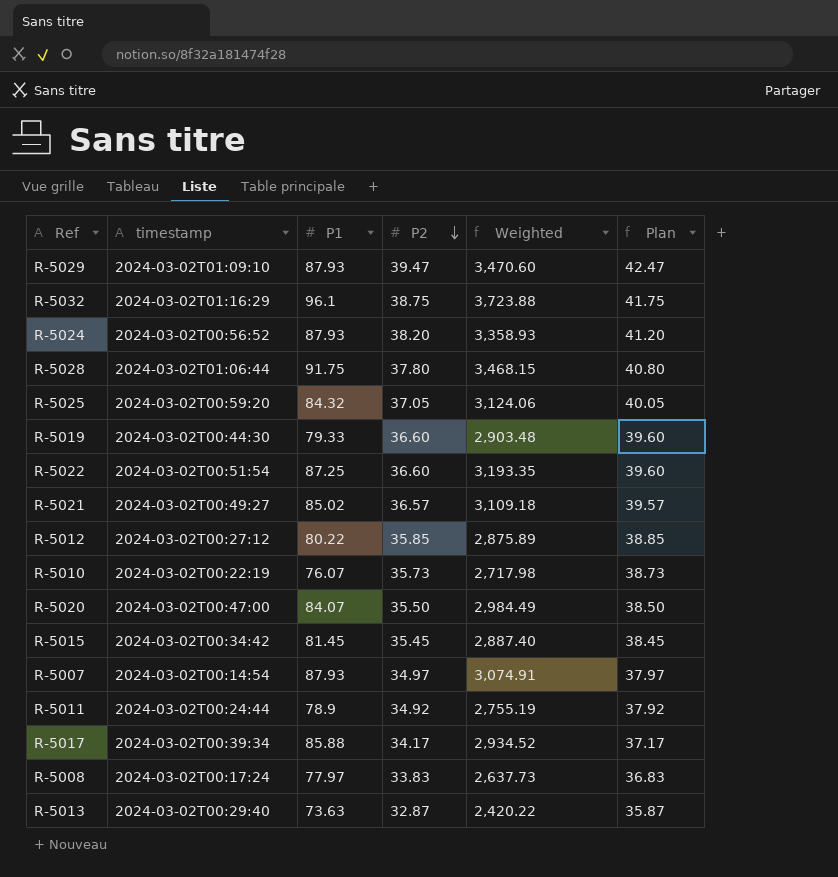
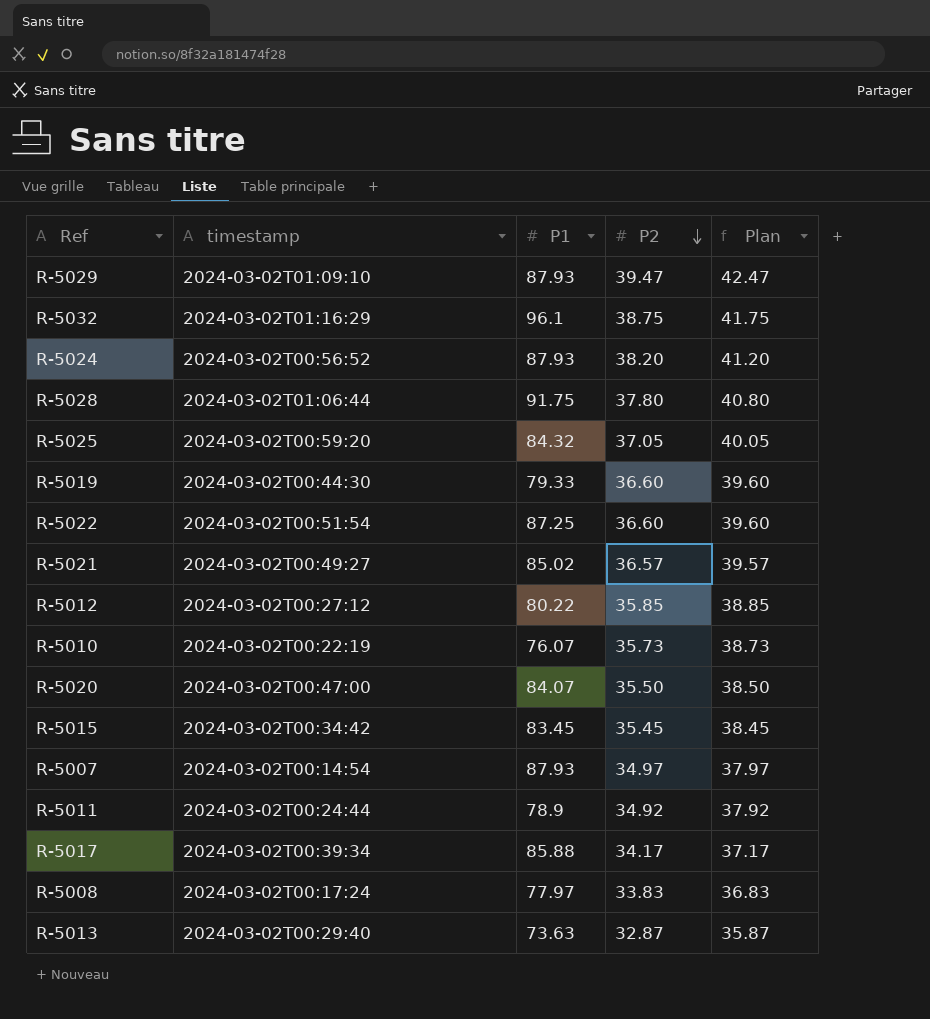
column Weighted | formula: [P1] * [P2] -> none
R-5015 | P1: 81.45 -> 83.45

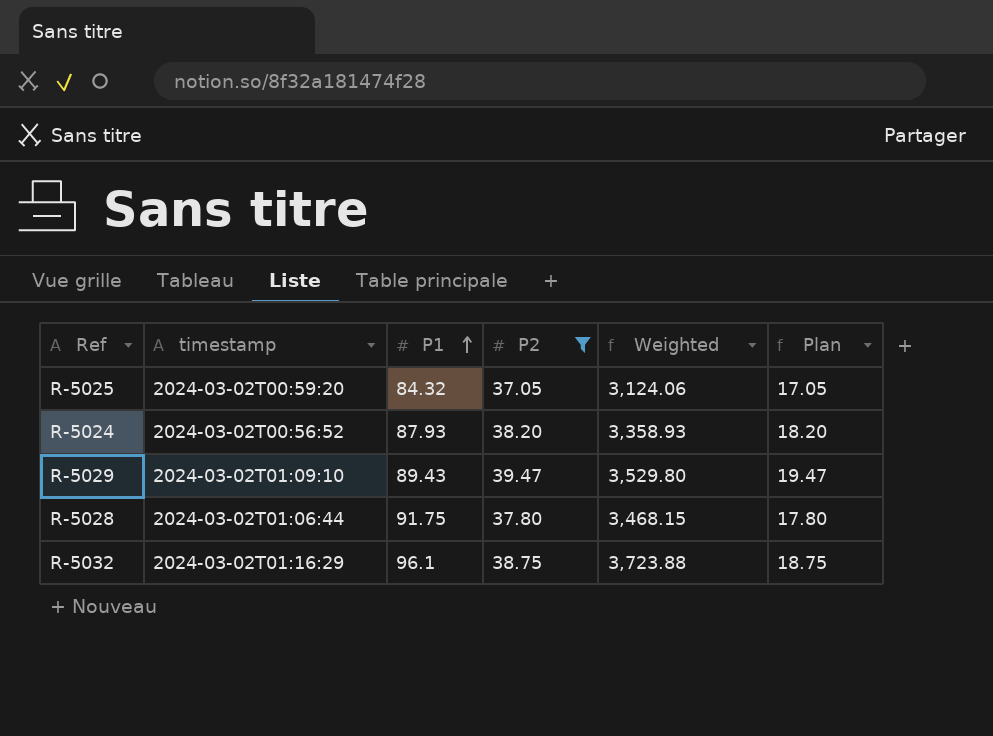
filter: none -> P2 >= 37.05
row order: P2 descending -> P1 ascending
column Weighted | formula: none -> [P1] * [P2]
column Plan | formula: [P2] + 3 -> [P2] - 20
R-5029 | P1: 87.93 -> 89.43

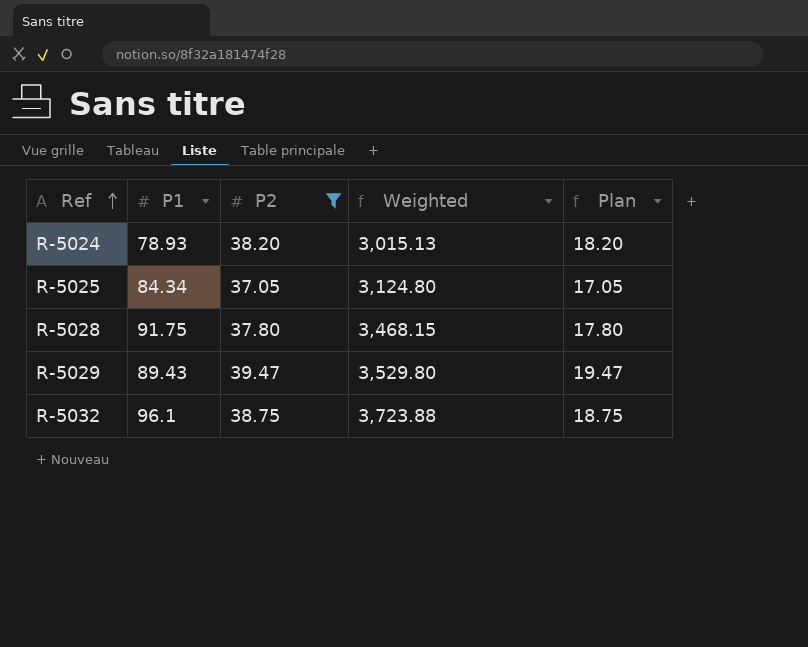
row order: P1 ascending -> Ref ascending
column timestamp | position: 2 -> none
R-5024 | P1: 87.93 -> 78.93
R-5024 | Weighted: 3,358.93 -> 3,015.13
R-5025 | P1: 84.32 -> 84.34
R-5025 | Weighted: 3,124.06 -> 3,124.80

